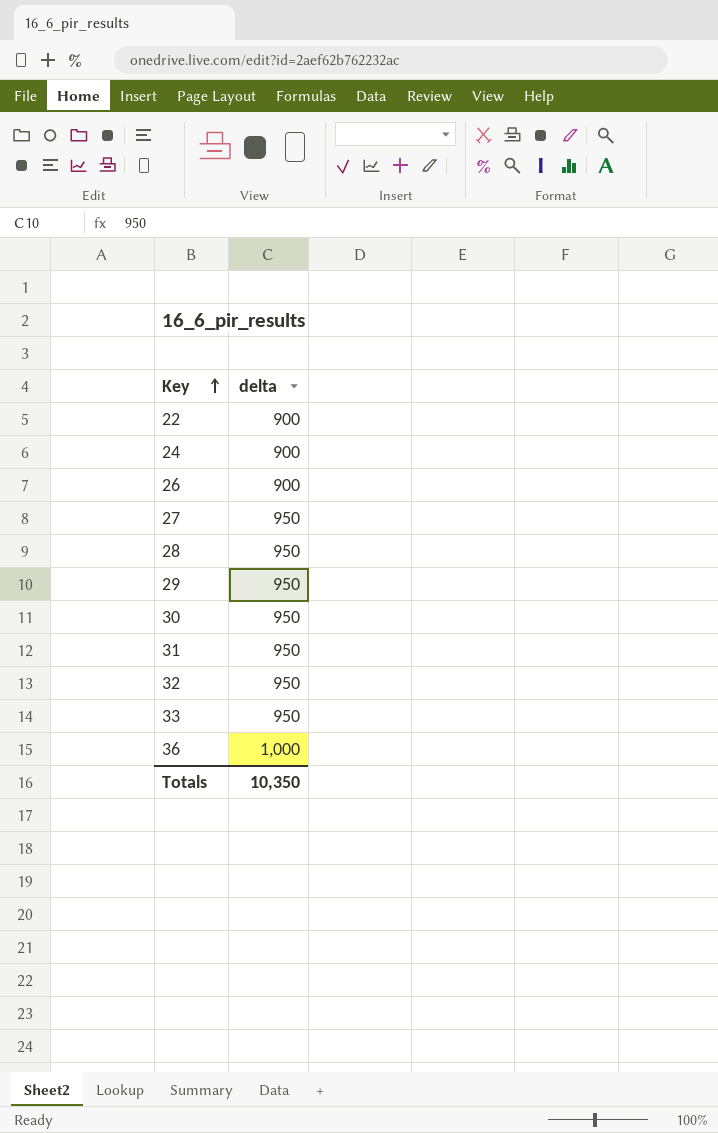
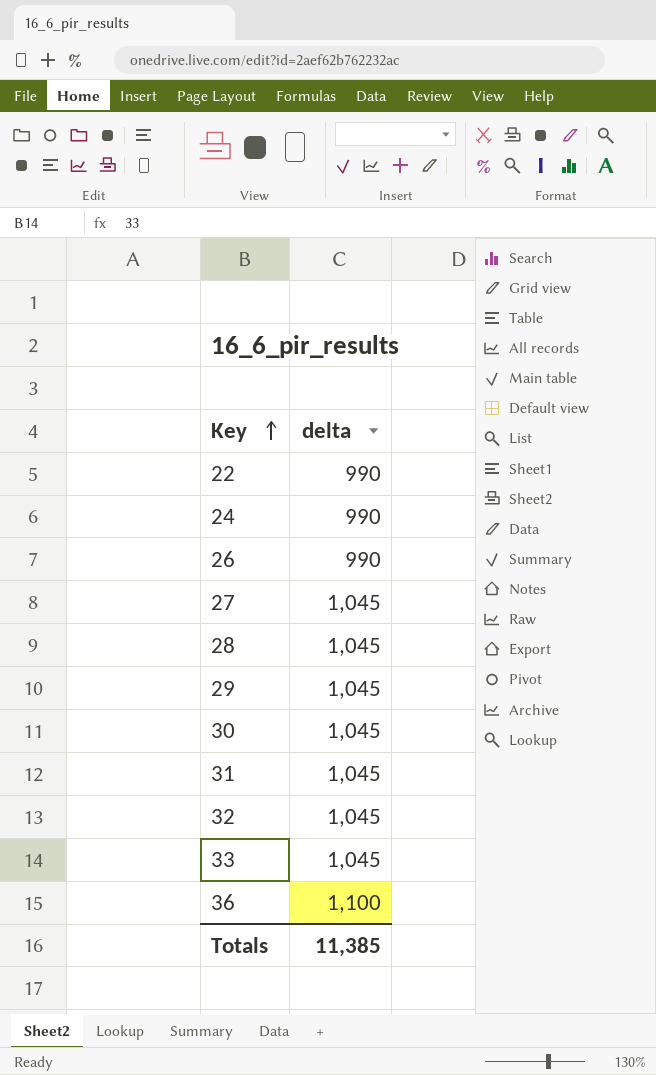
22 | delta: 900 -> 990
24 | delta: 900 -> 990
26 | delta: 900 -> 990
27 | delta: 950 -> 1,045
28 | delta: 950 -> 1,045
29 | delta: 950 -> 1,045
30 | delta: 950 -> 1,045
31 | delta: 950 -> 1,045
32 | delta: 950 -> 1,045
33 | delta: 950 -> 1,045
36 | delta: 1,000 -> 1,100
Totals | delta: 10,350 -> 11,385

